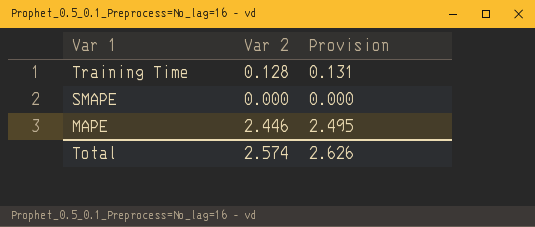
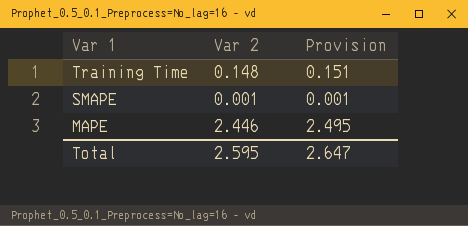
Training Time | Var 2: 0.128 -> 0.148
Training Time | Provision: 0.131 -> 0.151
SMAPE | Var 2: 0.000 -> 0.001
SMAPE | Provision: 0.000 -> 0.001
Total | Var 2: 2.574 -> 2.595
Total | Provision: 2.626 -> 2.647

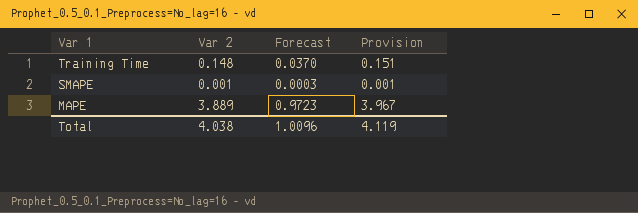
column Forecast | formula: none -> [Var 2] * 0.25
MAPE | Var 2: 2.446 -> 3.889
MAPE | Provision: 2.495 -> 3.967
Total | Var 2: 2.595 -> 4.038
Total | Provision: 2.647 -> 4.119

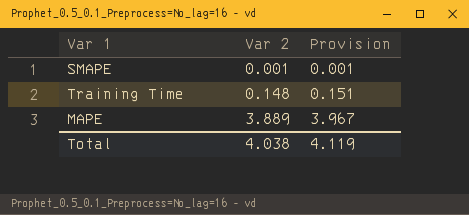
row order: Var 1 descending -> Var 2 ascending
column Forecast | formula: [Var 2] * 0.25 -> none

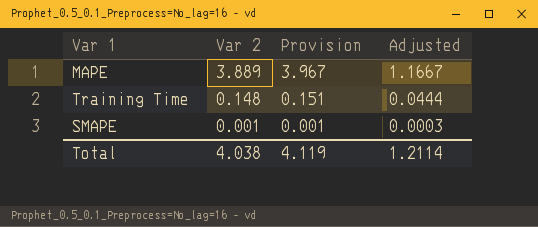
row order: Var 2 ascending -> Var 2 descending
column Adjusted | formula: none -> [Var 2] * 0.3

